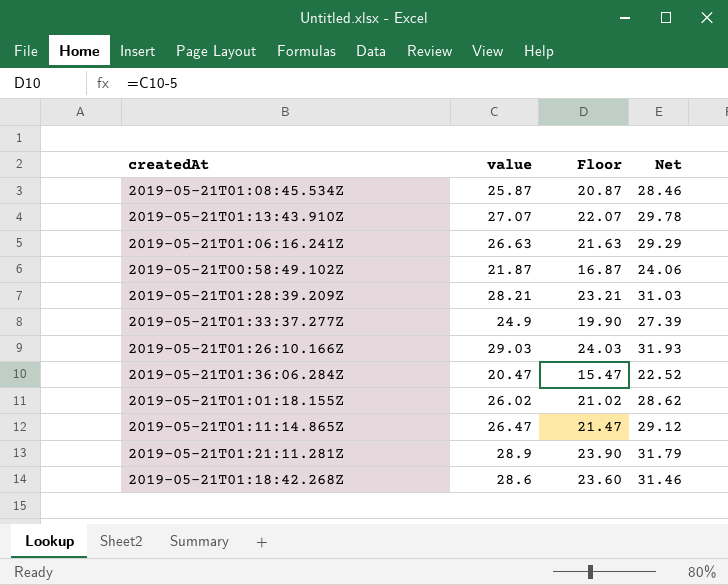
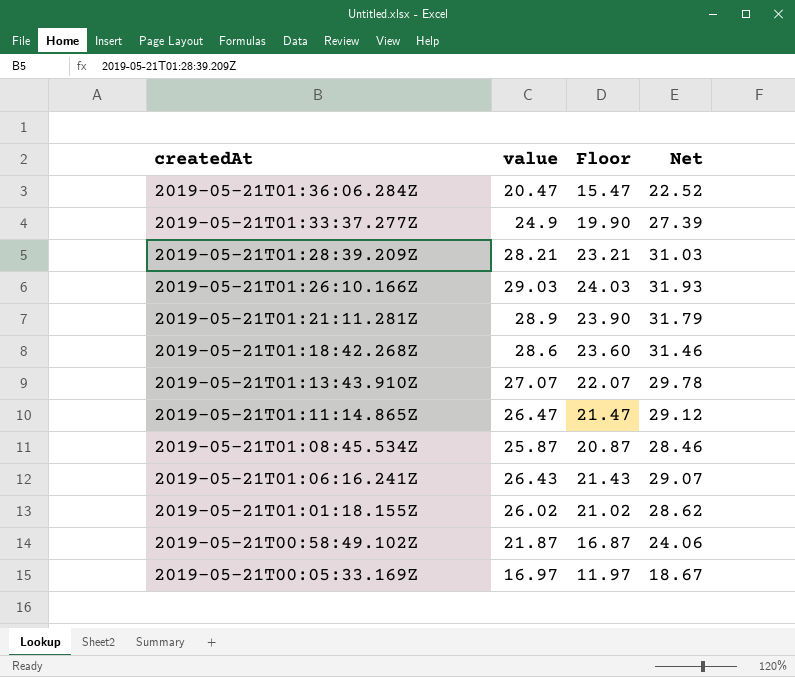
row order: none -> createdAt descending
2019-05-21T01:06:16.241Z | value: 26.63 -> 26.43
2019-05-21T01:06:16.241Z | Floor: 21.63 -> 21.43
2019-05-21T01:06:16.241Z | Net: 29.29 -> 29.07
row 2019-05-21T00:05:33.169Z: none -> 16.97 | 11.97 | 18.67

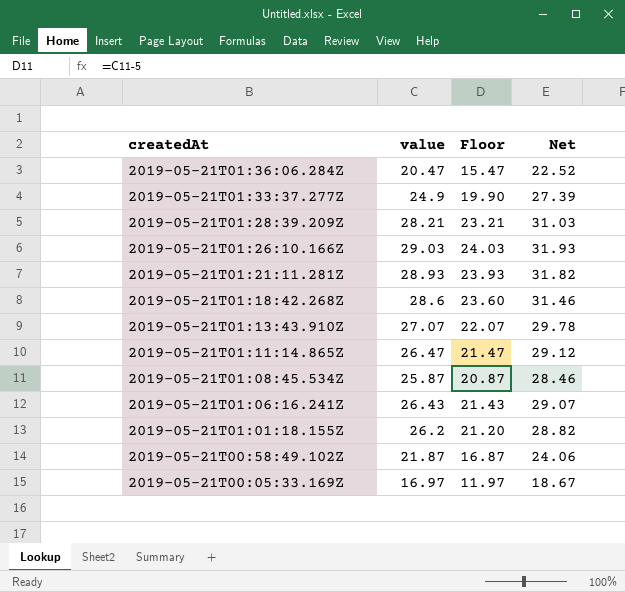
2019-05-21T01:21:11.281Z | value: 28.9 -> 28.93
2019-05-21T01:21:11.281Z | Floor: 23.90 -> 23.93
2019-05-21T01:21:11.281Z | Net: 31.79 -> 31.82
2019-05-21T01:01:18.155Z | value: 26.02 -> 26.2
2019-05-21T01:01:18.155Z | Floor: 21.02 -> 21.20
2019-05-21T01:01:18.155Z | Net: 28.62 -> 28.82

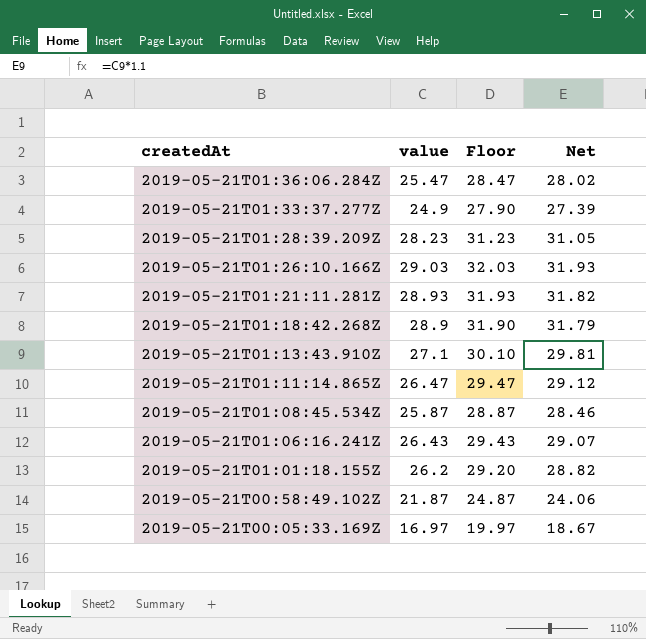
column Floor | formula: [value] - 5 -> [value] + 3
2019-05-21T01:36:06.284Z | value: 20.47 -> 25.47
2019-05-21T01:36:06.284Z | Net: 22.52 -> 28.02
2019-05-21T01:28:39.209Z | value: 28.21 -> 28.23
2019-05-21T01:28:39.209Z | Net: 31.03 -> 31.05
2019-05-21T01:18:42.268Z | value: 28.6 -> 28.9
2019-05-21T01:18:42.268Z | Net: 31.46 -> 31.79
2019-05-21T01:13:43.910Z | value: 27.07 -> 27.1
2019-05-21T01:13:43.910Z | Net: 29.78 -> 29.81

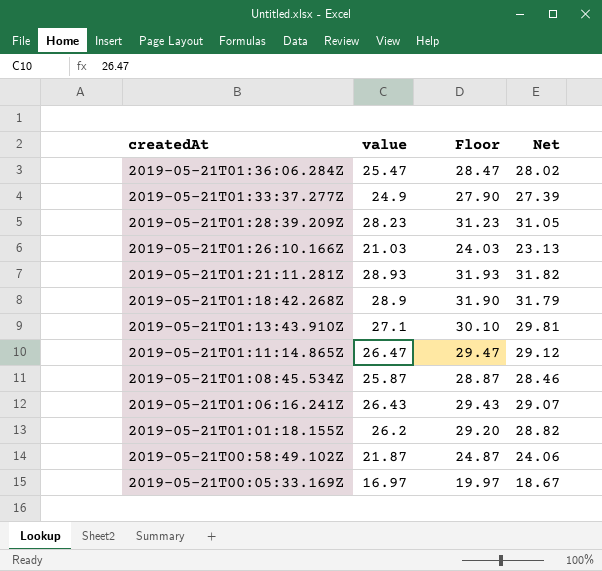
2019-05-21T01:26:10.166Z | value: 29.03 -> 21.03
2019-05-21T01:26:10.166Z | Floor: 32.03 -> 24.03
2019-05-21T01:26:10.166Z | Net: 31.93 -> 23.13

